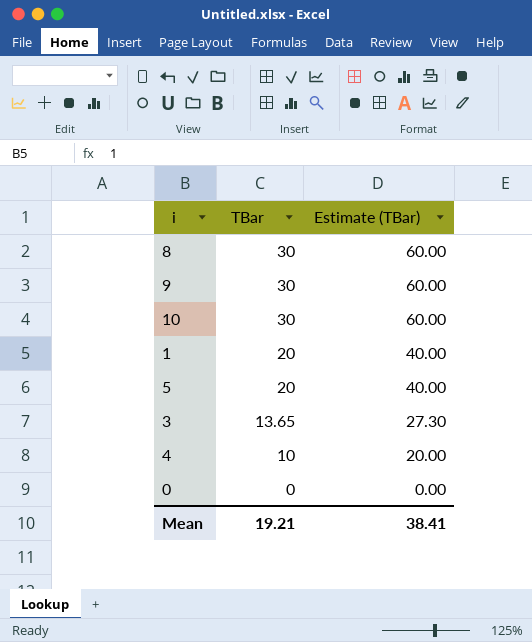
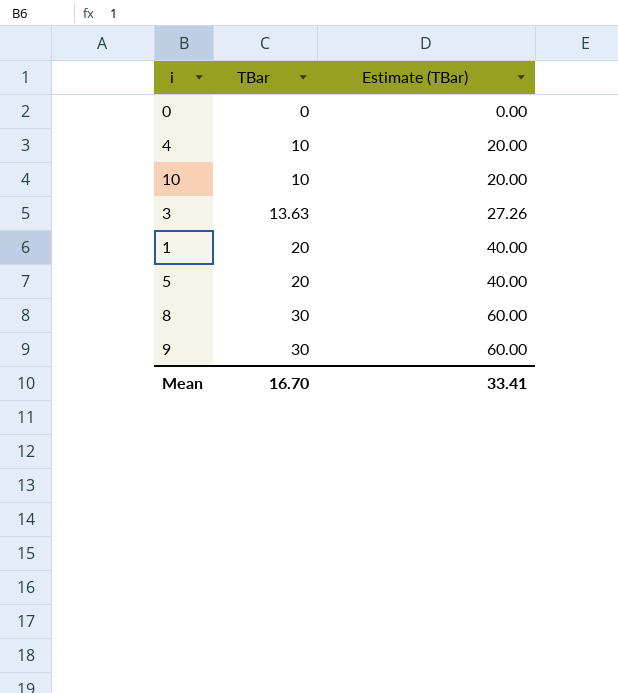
row order: TBar descending -> TBar ascending
10 | TBar: 30 -> 10
10 | Estimate (TBar): 60.00 -> 20.00
3 | TBar: 13.65 -> 13.63
3 | Estimate (TBar): 27.30 -> 27.26
Mean | TBar: 19.21 -> 16.70
Mean | Estimate (TBar): 38.41 -> 33.41

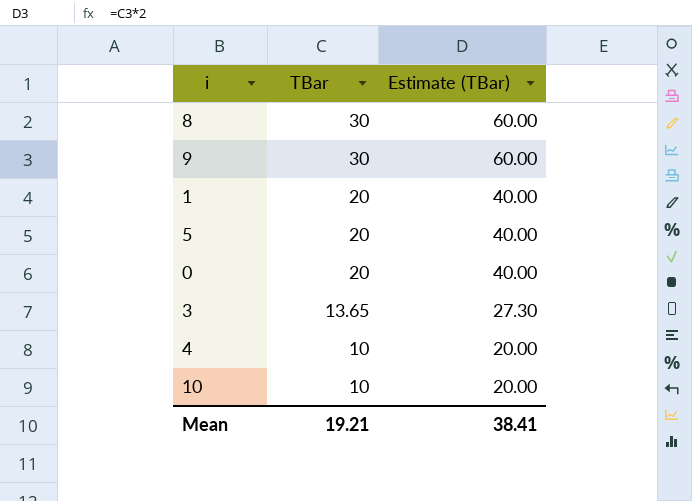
row order: TBar ascending -> TBar descending
0 | TBar: 0 -> 20
0 | Estimate (TBar): 0.00 -> 40.00
3 | TBar: 13.63 -> 13.65
3 | Estimate (TBar): 27.26 -> 27.30
Mean | TBar: 16.70 -> 19.21
Mean | Estimate (TBar): 33.41 -> 38.41

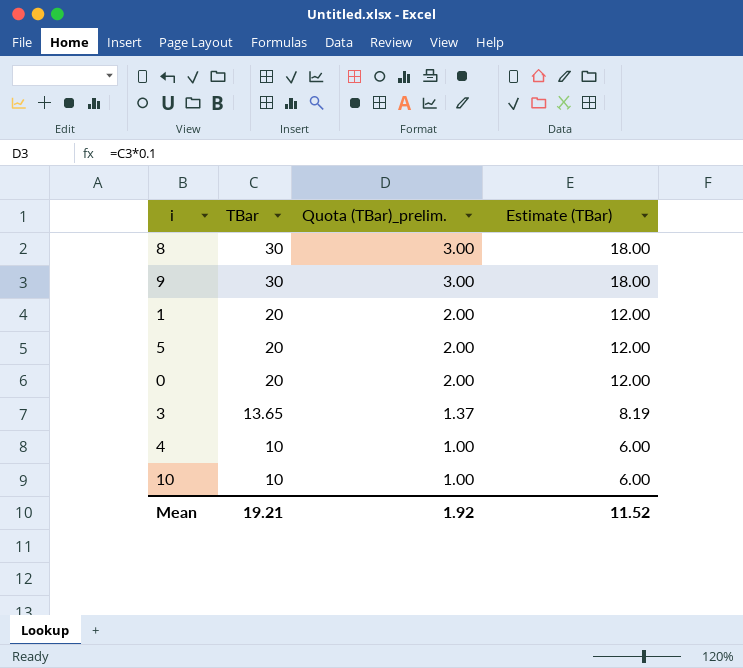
column Quota (TBar)_prelim. | formula: none -> [TBar] * 0.1
column Estimate (TBar) | formula: [TBar] * 2 -> [TBar] * 0.6
Mean | Estimate (TBar): 38.41 -> 11.52

